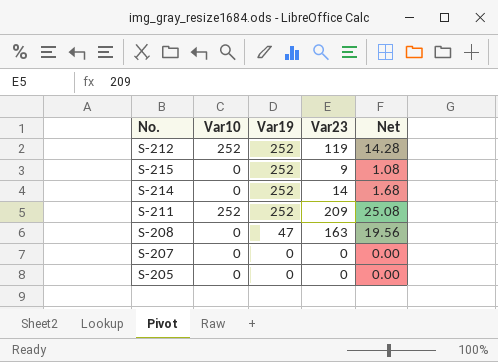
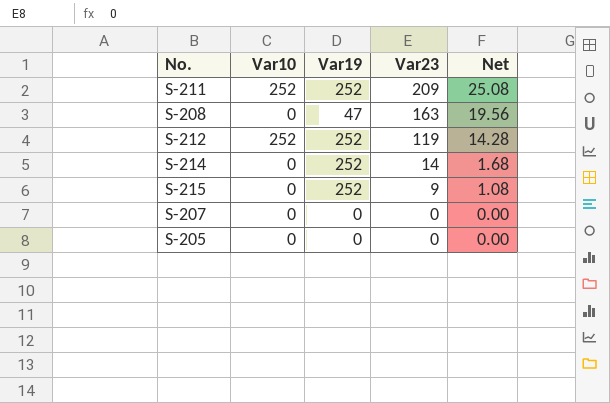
row order: Var19 descending -> Var23 descending

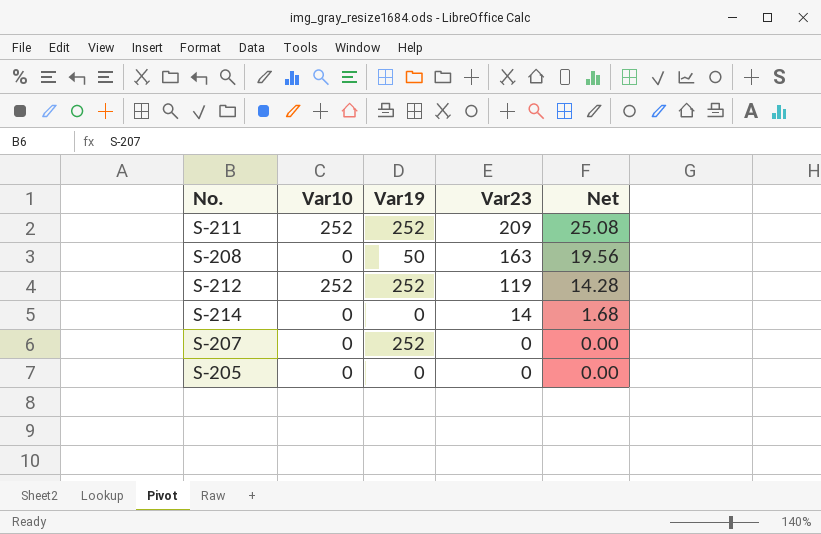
row S-215: 0 | 252 | 9 | 1.08 -> none
S-208 | Var19: 47 -> 50
S-214 | Var19: 252 -> 0
S-207 | Var19: 0 -> 252

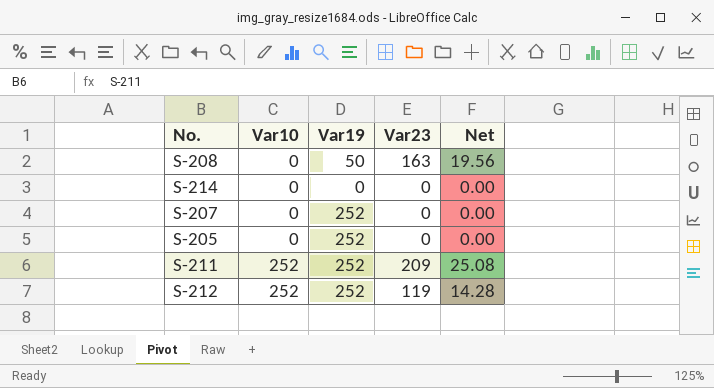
row order: Var23 descending -> Var10 ascending
S-214 | Var23: 14 -> 0
S-214 | Net: 1.68 -> 0.00
S-205 | Var19: 0 -> 252

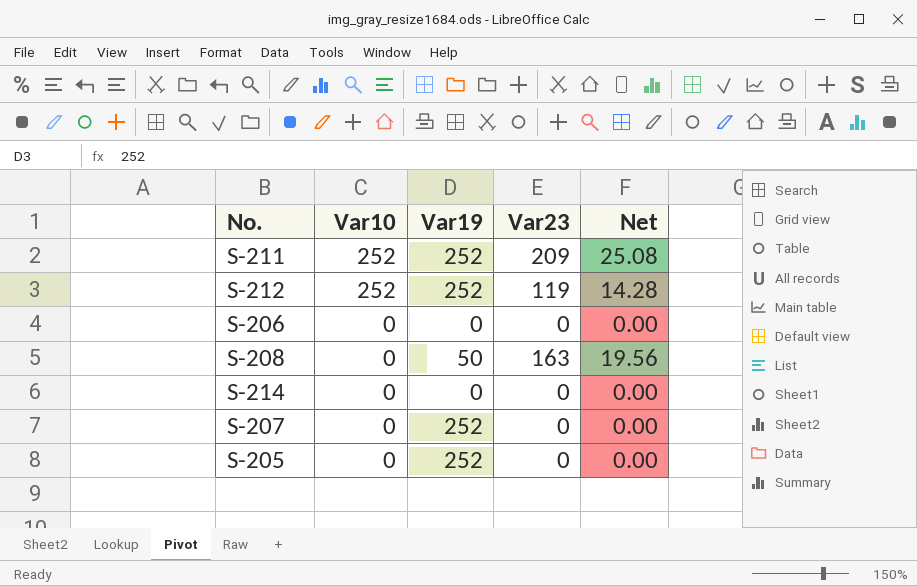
row order: Var10 ascending -> Var10 descending
row S-206: none -> 0 | 0 | 0 | 0.00

